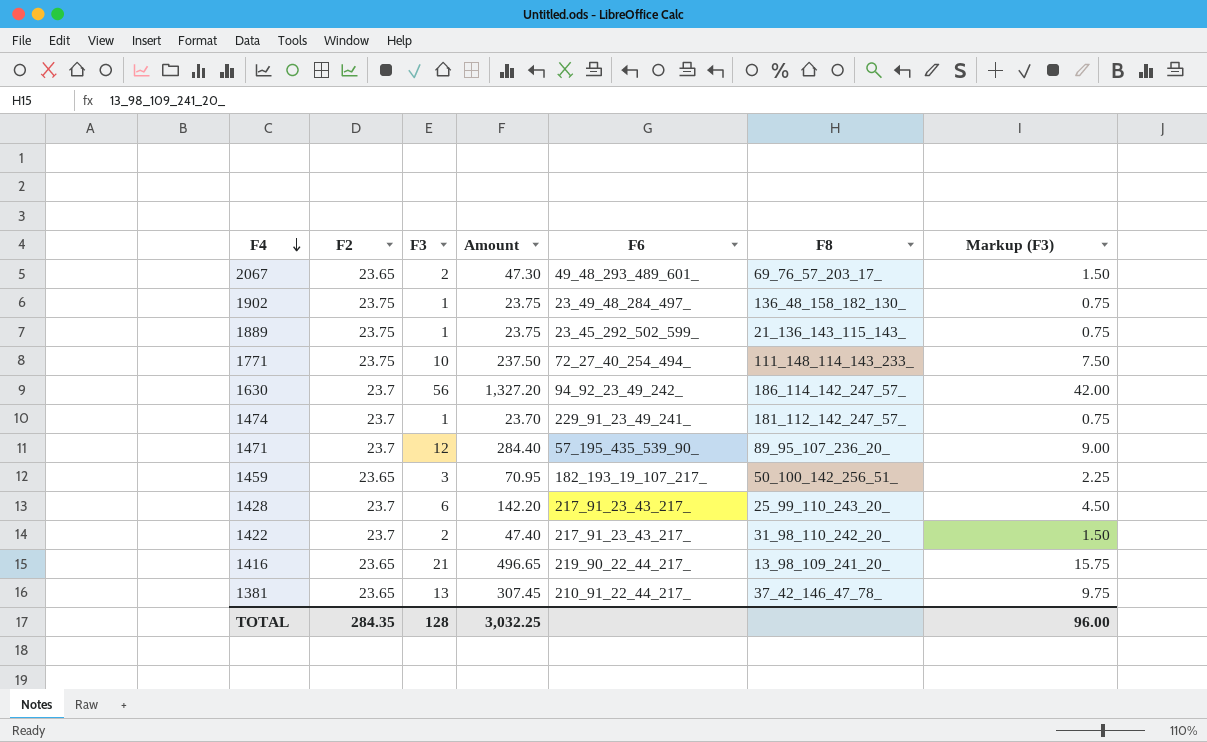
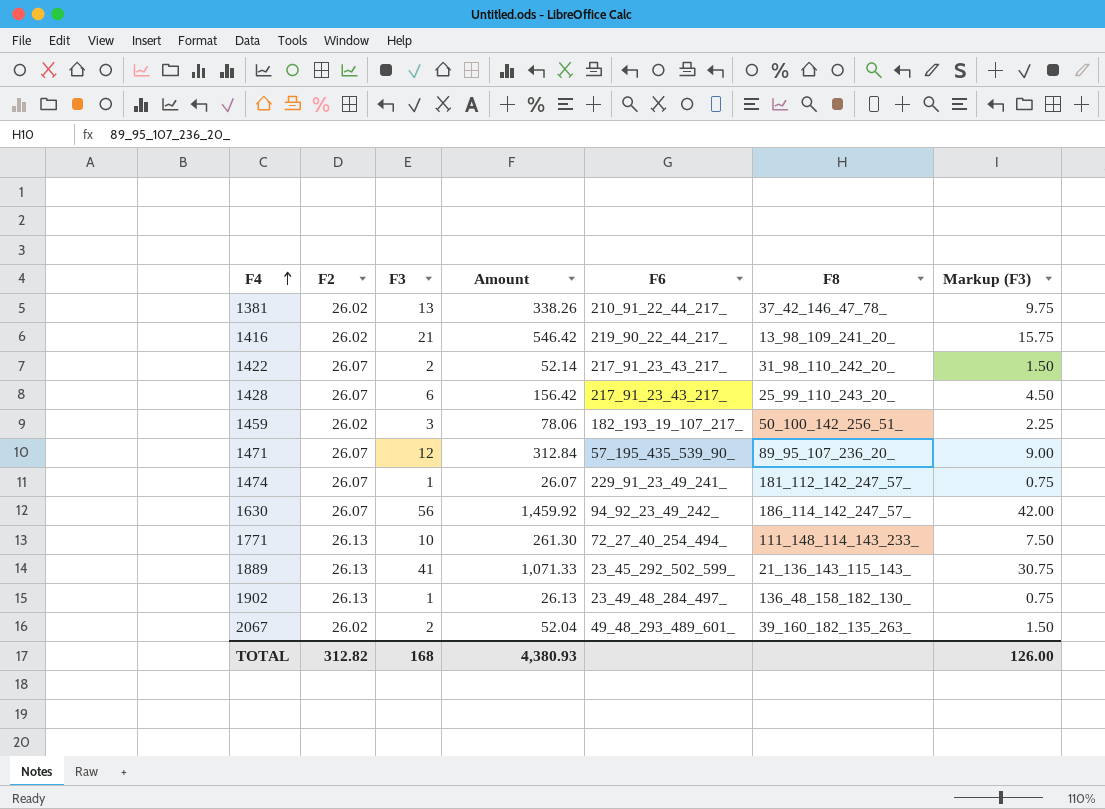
row order: F4 descending -> F4 ascending
1381 | F2: 23.65 -> 26.02
1381 | Amount: 307.45 -> 338.26
1416 | F2: 23.65 -> 26.02
1416 | Amount: 496.65 -> 546.42
1422 | F2: 23.7 -> 26.07
1422 | Amount: 47.40 -> 52.14
1428 | F2: 23.7 -> 26.07
1428 | Amount: 142.20 -> 156.42
1459 | F2: 23.65 -> 26.02
1459 | Amount: 70.95 -> 78.06
1471 | F2: 23.7 -> 26.07
1471 | Amount: 284.40 -> 312.84
1474 | F2: 23.7 -> 26.07
1474 | Amount: 23.70 -> 26.07
1630 | F2: 23.7 -> 26.07
1630 | Amount: 1,327.20 -> 1,459.92
1771 | F2: 23.75 -> 26.13
1771 | Amount: 237.50 -> 261.30
1889 | F2: 23.75 -> 26.13
1889 | F3: 1 -> 41
1889 | Amount: 23.75 -> 1,071.33
1889 | Markup (F3): 0.75 -> 30.75
1902 | F2: 23.75 -> 26.13
1902 | Amount: 23.75 -> 26.13
2067 | F2: 23.65 -> 26.02
2067 | Amount: 47.30 -> 52.04
2067 | F8: 69_76_57_203_17_ -> 39_160_182_135_263_
TOTAL | F2: 284.35 -> 312.82
TOTAL | F3: 128 -> 168
TOTAL | Amount: 3,032.25 -> 4,380.93
TOTAL | Markup (F3): 96.00 -> 126.00

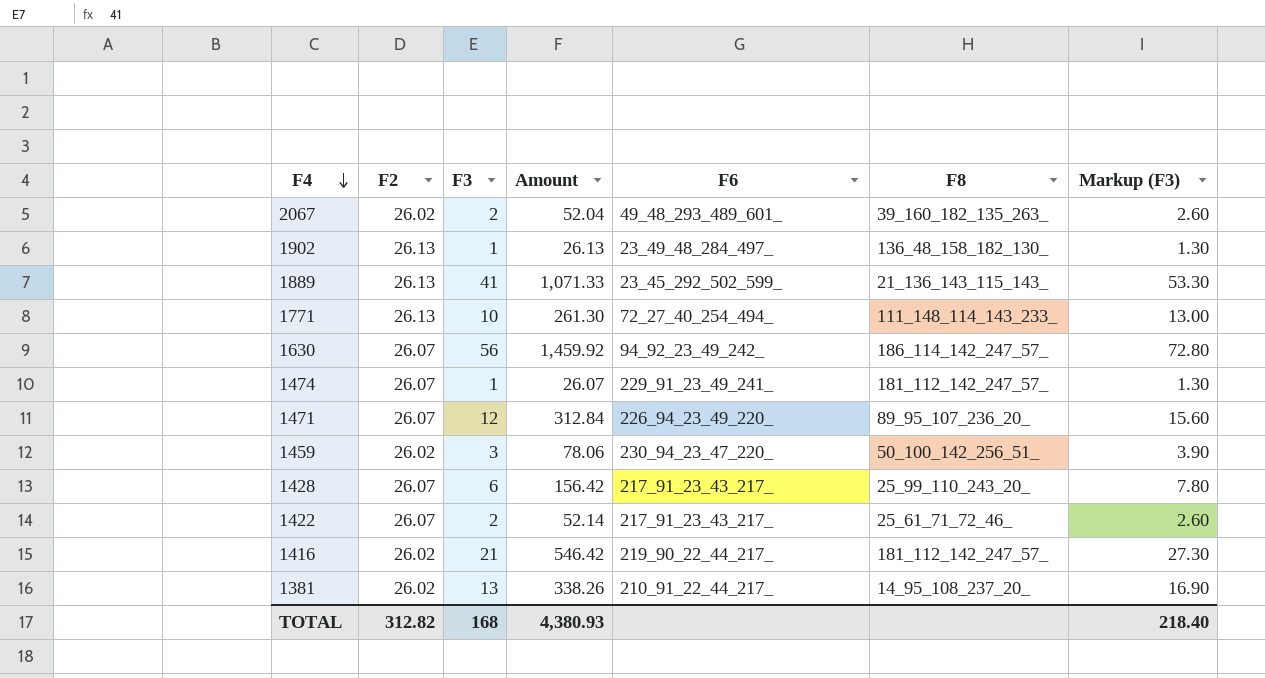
row order: F4 ascending -> F4 descending
column Markup (F3) | formula: [F3] * 0.75 -> [F3] * 1.3
1471 | F6: 57_195_435_539_90_ -> 226_94_23_49_220_
1459 | F6: 182_193_19_107_217_ -> 230_94_23_47_220_
1422 | F8: 31_98_110_242_20_ -> 25_61_71_72_46_
1416 | F8: 13_98_109_241_20_ -> 181_112_142_247_57_
1381 | F8: 37_42_146_47_78_ -> 14_95_108_237_20_
TOTAL | Markup (F3): 126.00 -> 218.40

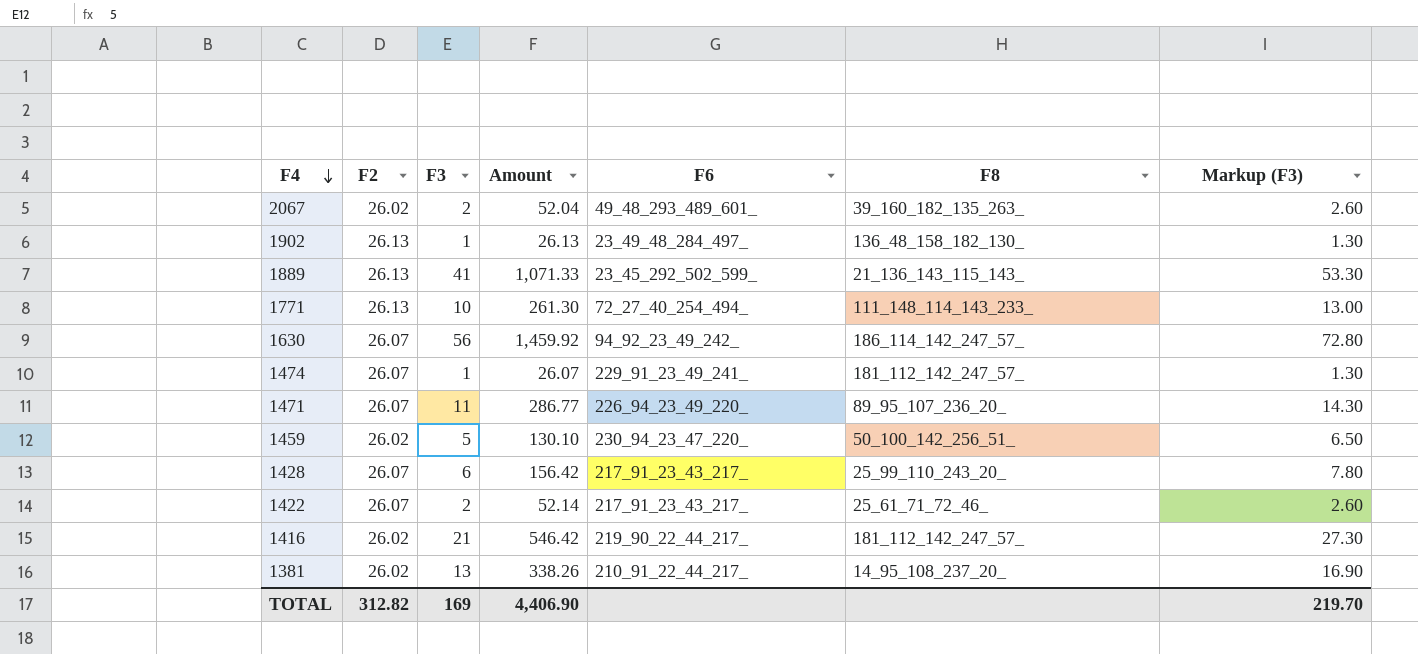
1471 | F3: 12 -> 11
1471 | Amount: 312.84 -> 286.77
1471 | Markup (F3): 15.60 -> 14.30
1459 | F3: 3 -> 5
1459 | Amount: 78.06 -> 130.10
1459 | Markup (F3): 3.90 -> 6.50
TOTAL | F3: 168 -> 169
TOTAL | Amount: 4,380.93 -> 4,406.90
TOTAL | Markup (F3): 218.40 -> 219.70

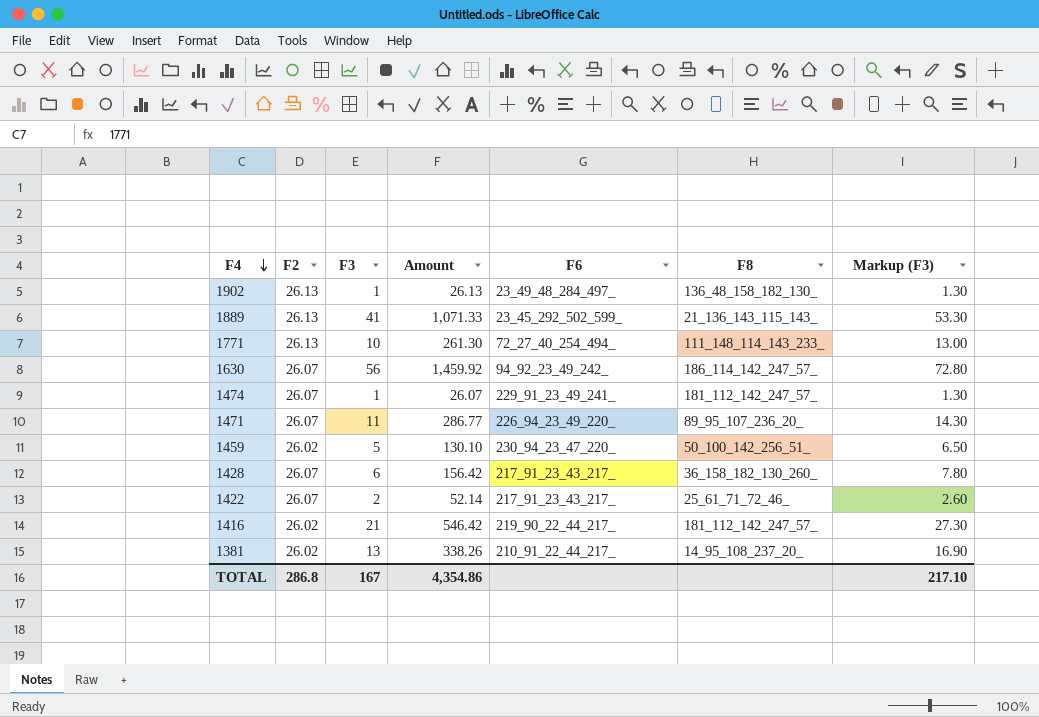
row 2067: 26.02 | 2 | 52.04 | 49_48_293_489_601_ | 39_160_182_135_263_ | 2.60 -> none
1428 | F8: 25_99_110_243_20_ -> 36_158_182_130_260_
TOTAL | F2: 312.82 -> 286.8
TOTAL | F3: 169 -> 167
TOTAL | Amount: 4,406.90 -> 4,354.86
TOTAL | Markup (F3): 219.70 -> 217.10

